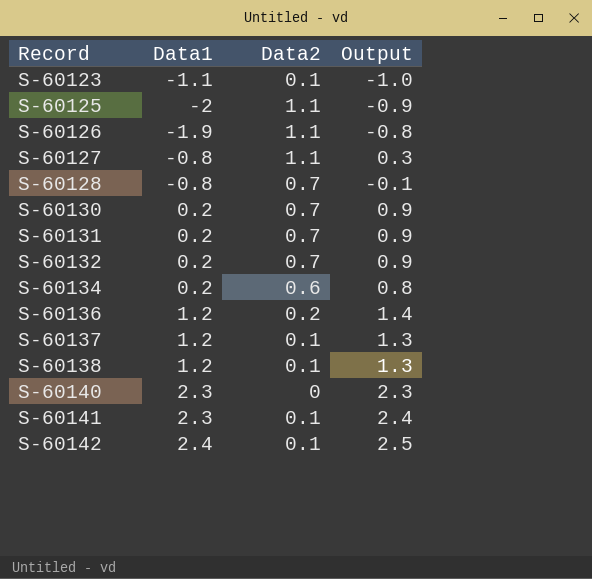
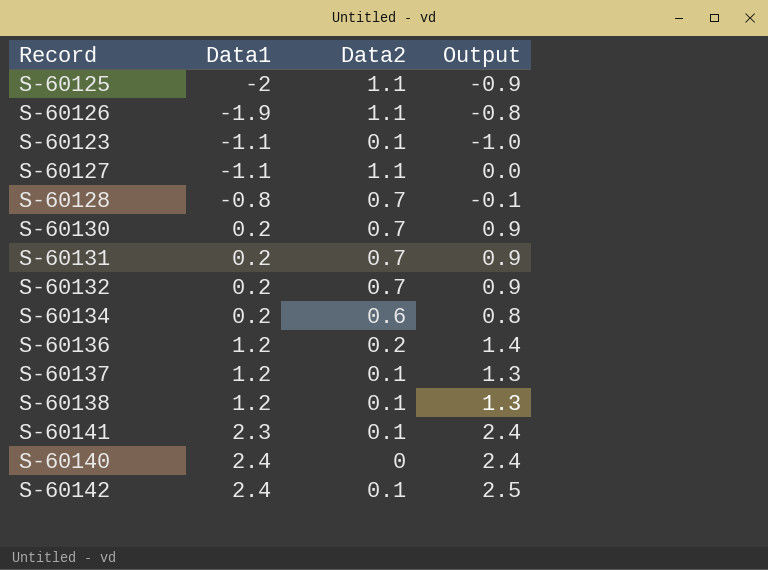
row order: Record ascending -> Data1 ascending
S-60127 | Data1: -0.8 -> -1.1
S-60127 | Output: 0.3 -> 0.0
S-60140 | Data1: 2.3 -> 2.4
S-60140 | Output: 2.3 -> 2.4

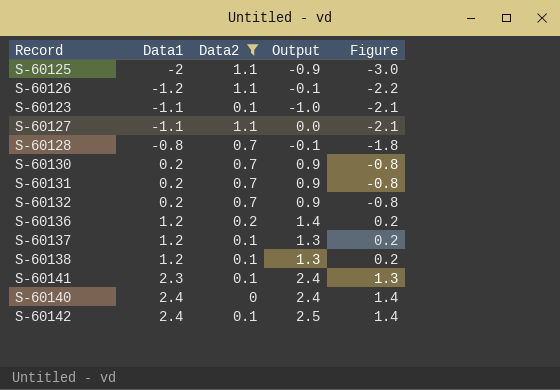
filter: none -> Data2 != 0.6
column Figure | formula: none -> [Data1] - 1
S-60126 | Data1: -1.9 -> -1.2
S-60126 | Output: -0.8 -> -0.1

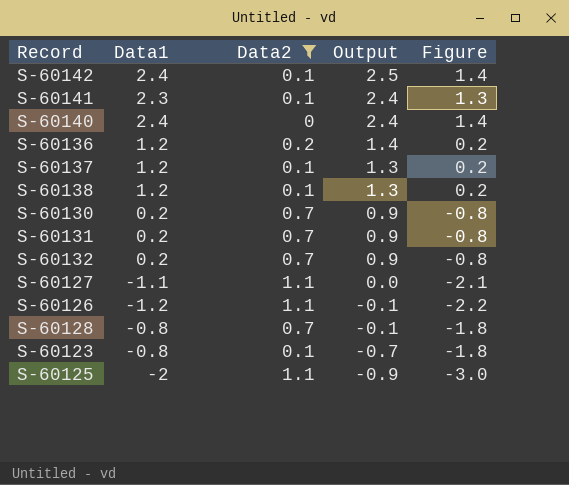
row order: Data1 ascending -> Output descending
S-60123 | Data1: -1.1 -> -0.8
S-60123 | Output: -1.0 -> -0.7
S-60123 | Figure: -2.1 -> -1.8

